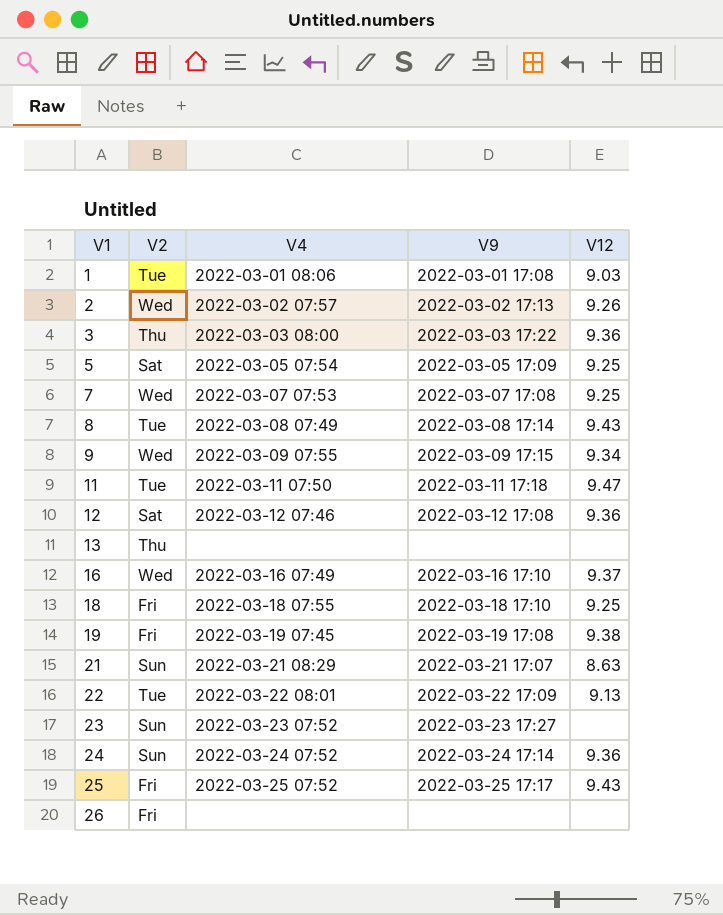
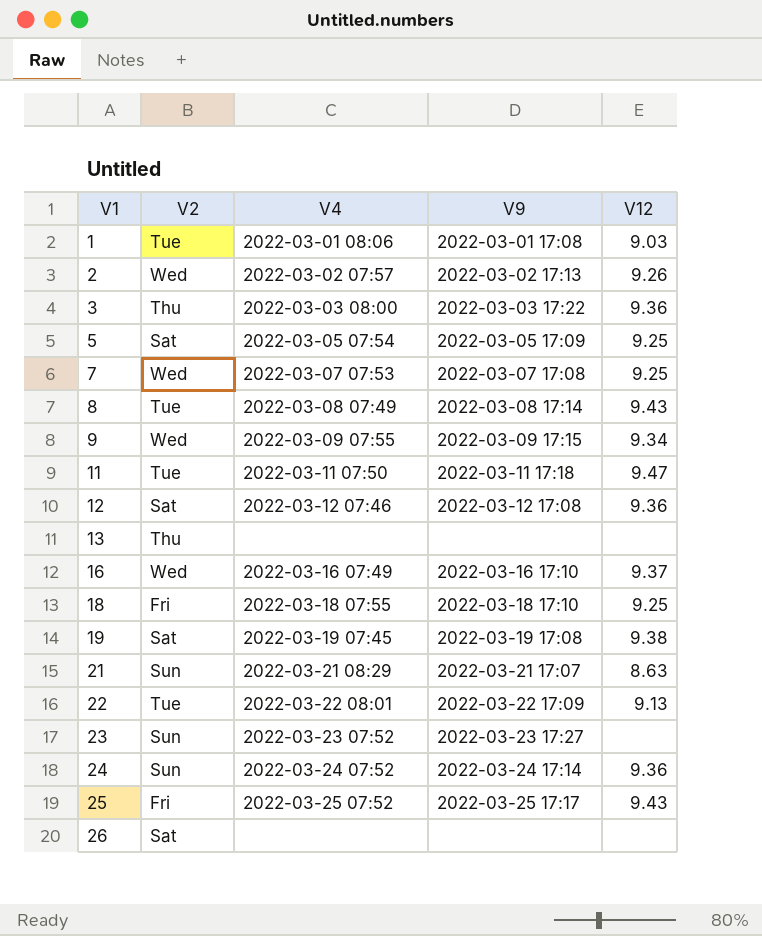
19 | V2: Fri -> Sat
26 | V2: Fri -> Sat

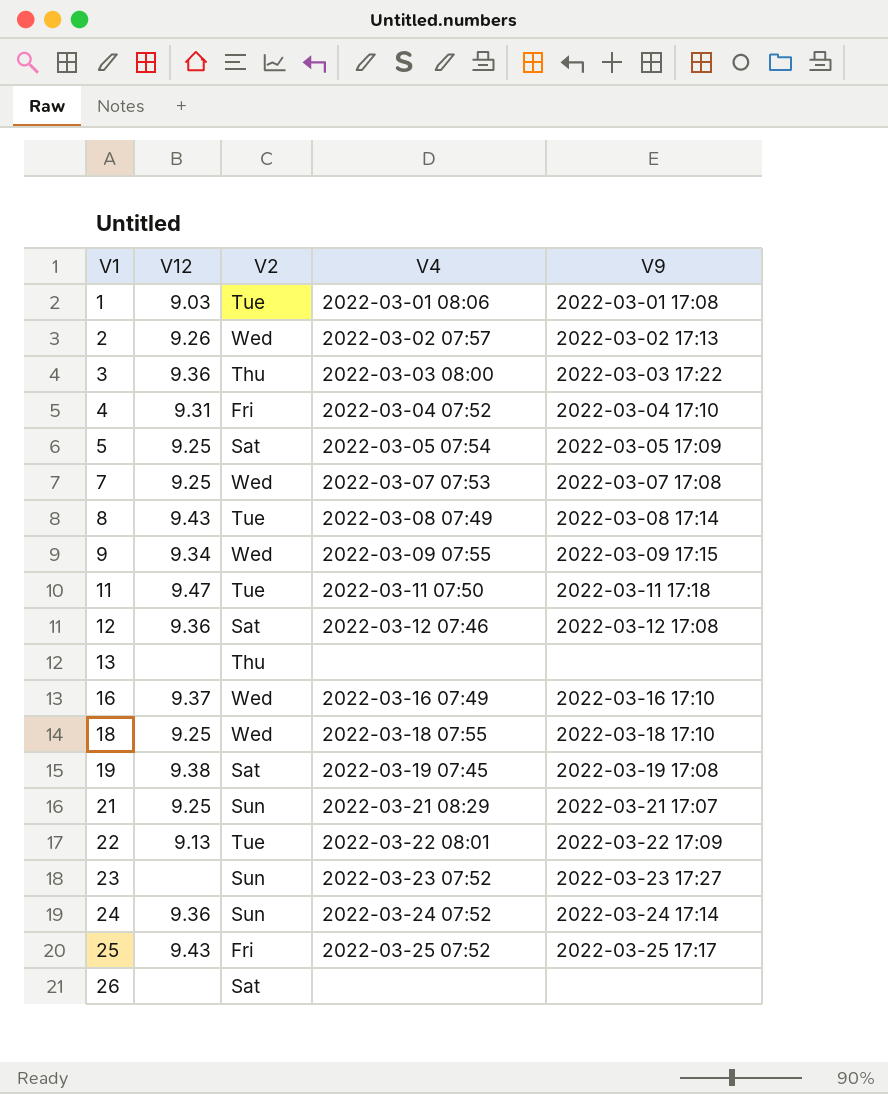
column V12 | position: 5 -> 2
row 4: none -> 9.31 | Fri | 2022-03-04 07:52 | 2022-03-04 17:10
18 | V2: Fri -> Wed
21 | V12: 8.63 -> 9.25

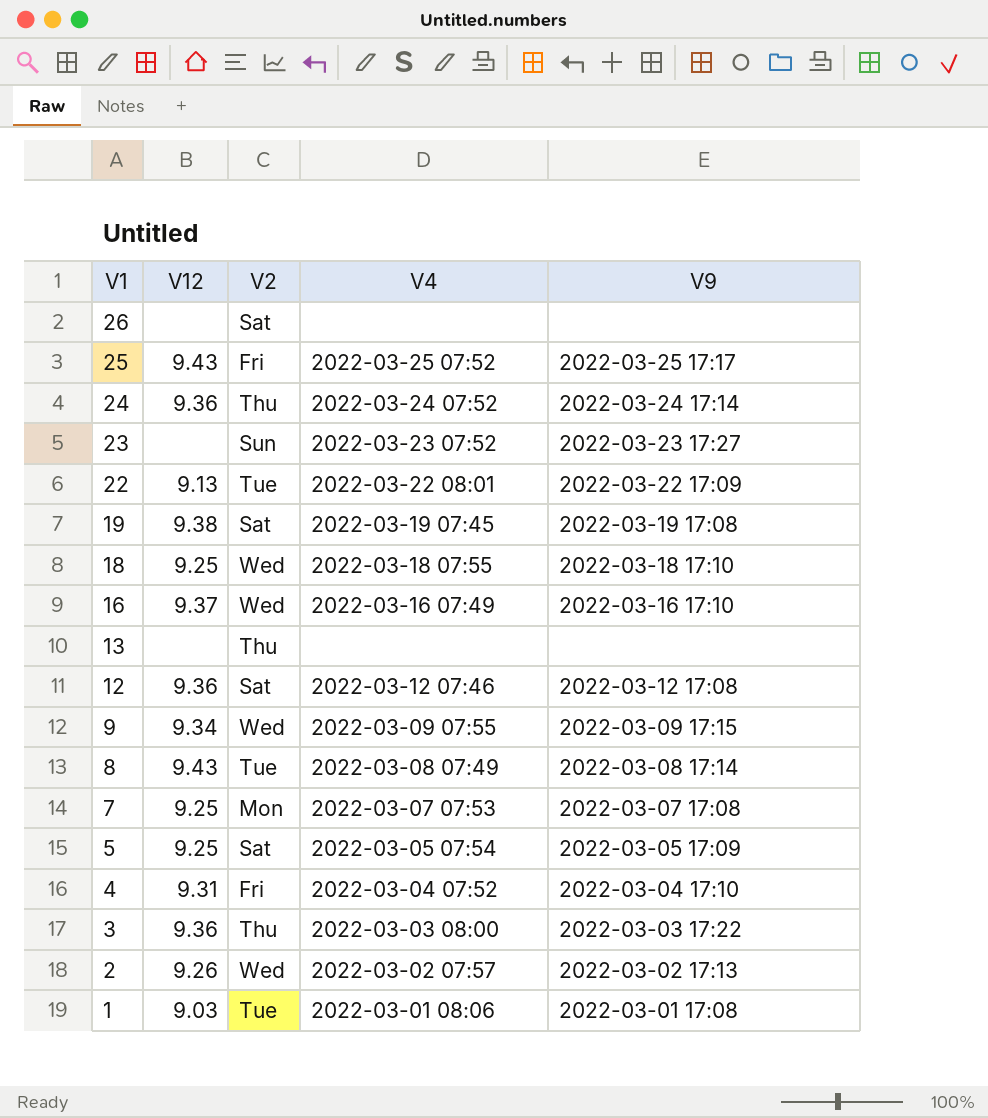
row order: V1 ascending -> V1 descending
row 11: 9.47 | Tue | 2022-03-11 07:50 | 2022-03-11 17:18 -> none
row 21: 9.25 | Sun | 2022-03-21 08:29 | 2022-03-21 17:07 -> none
24 | V2: Sun -> Thu
7 | V2: Wed -> Mon

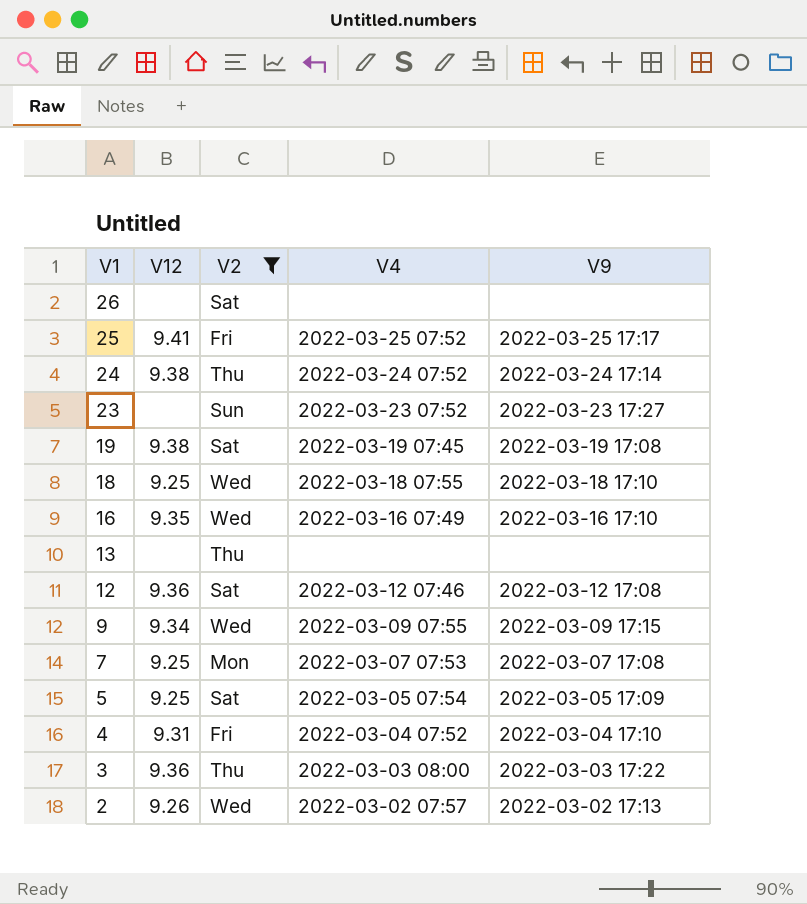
filter: none -> V2 != Tue
25 | V12: 9.43 -> 9.41
24 | V12: 9.36 -> 9.38
16 | V12: 9.37 -> 9.35

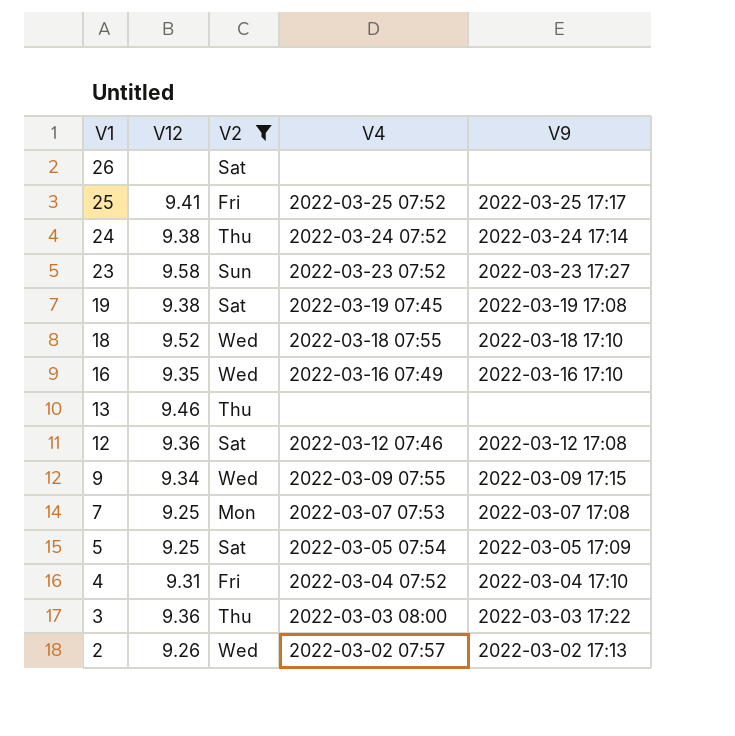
23 | V12: none -> 9.58
18 | V12: 9.25 -> 9.52
13 | V12: none -> 9.46

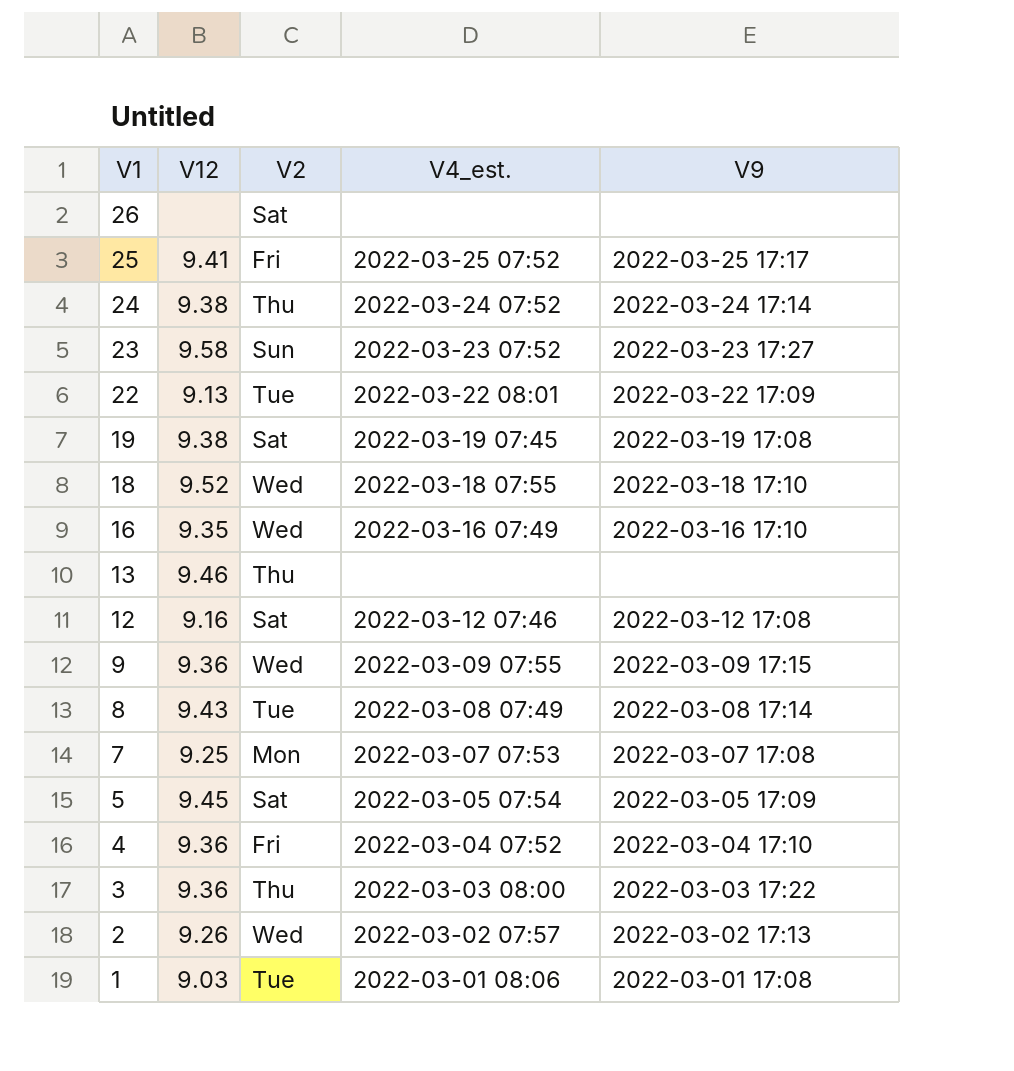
filter: V2 != Tue -> none
column name: V4 -> V4_est.
12 | V12: 9.36 -> 9.16
9 | V12: 9.34 -> 9.36
5 | V12: 9.25 -> 9.45
4 | V12: 9.31 -> 9.36

